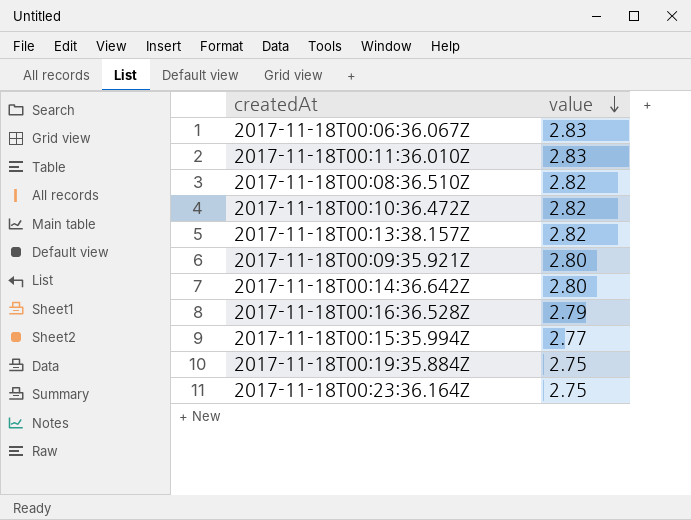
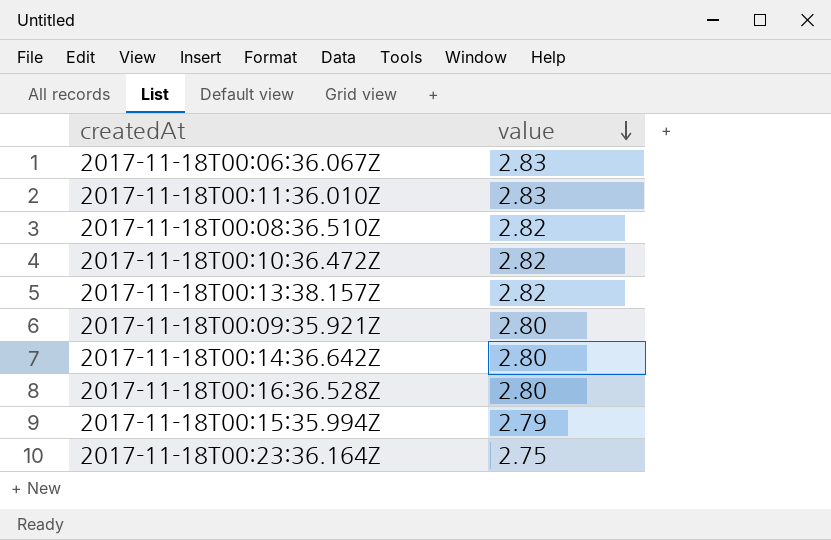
row 2017-11-18T00:19:35.884Z: 2.75 -> none
2017-11-18T00:16:36.528Z | value: 2.79 -> 2.80
2017-11-18T00:15:35.994Z | value: 2.77 -> 2.79

